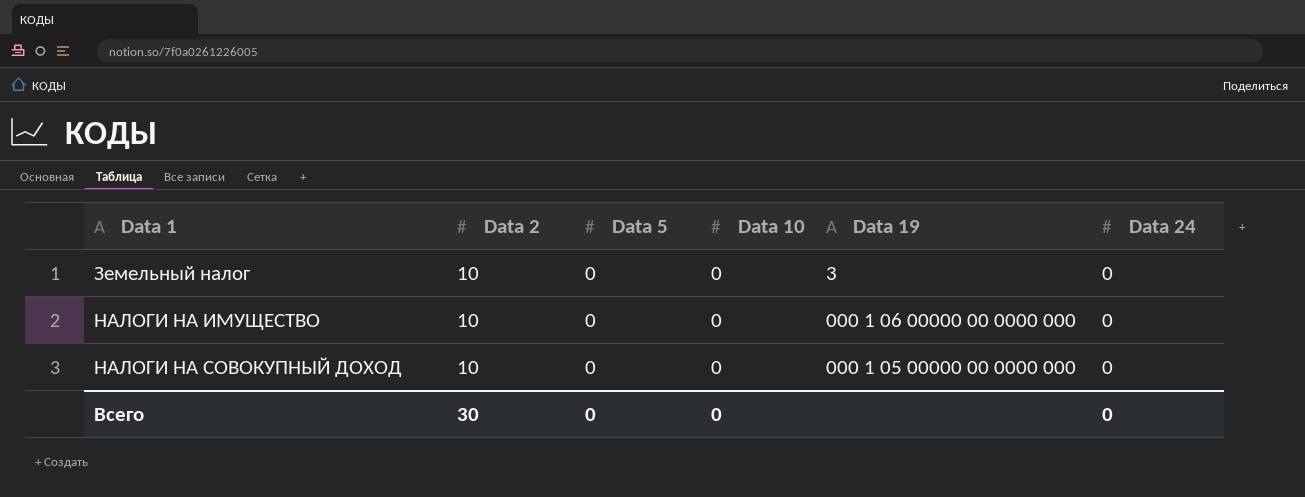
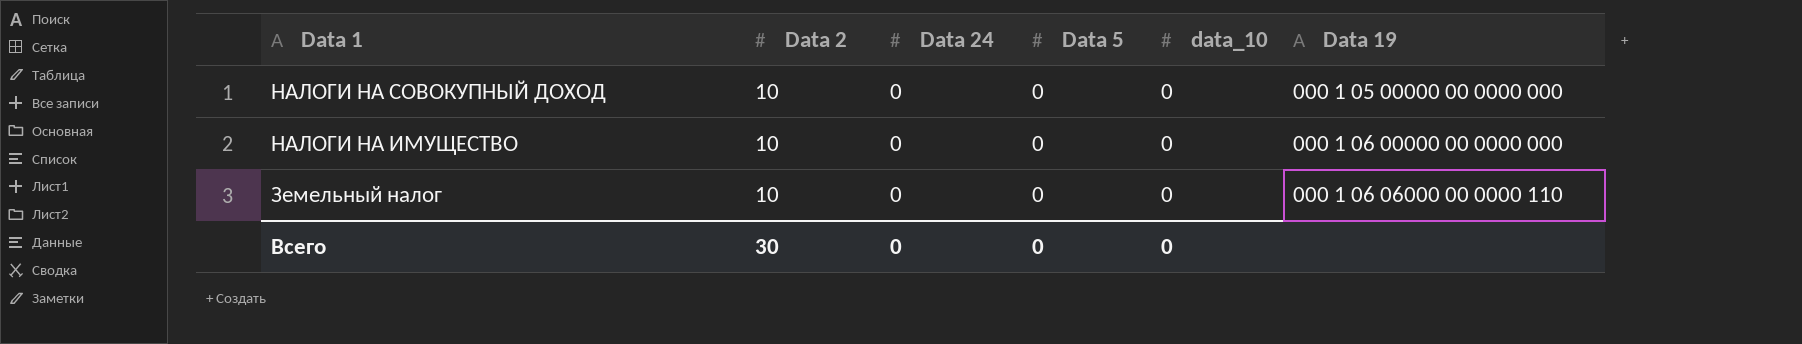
row order: Data 1 ascending -> Data 1 descending
column Data 24 | position: 6 -> 3
column name: Data 10 -> data_10
Земельный налог | Data 19: 3 -> 000 1 06 06000 00 0000 110

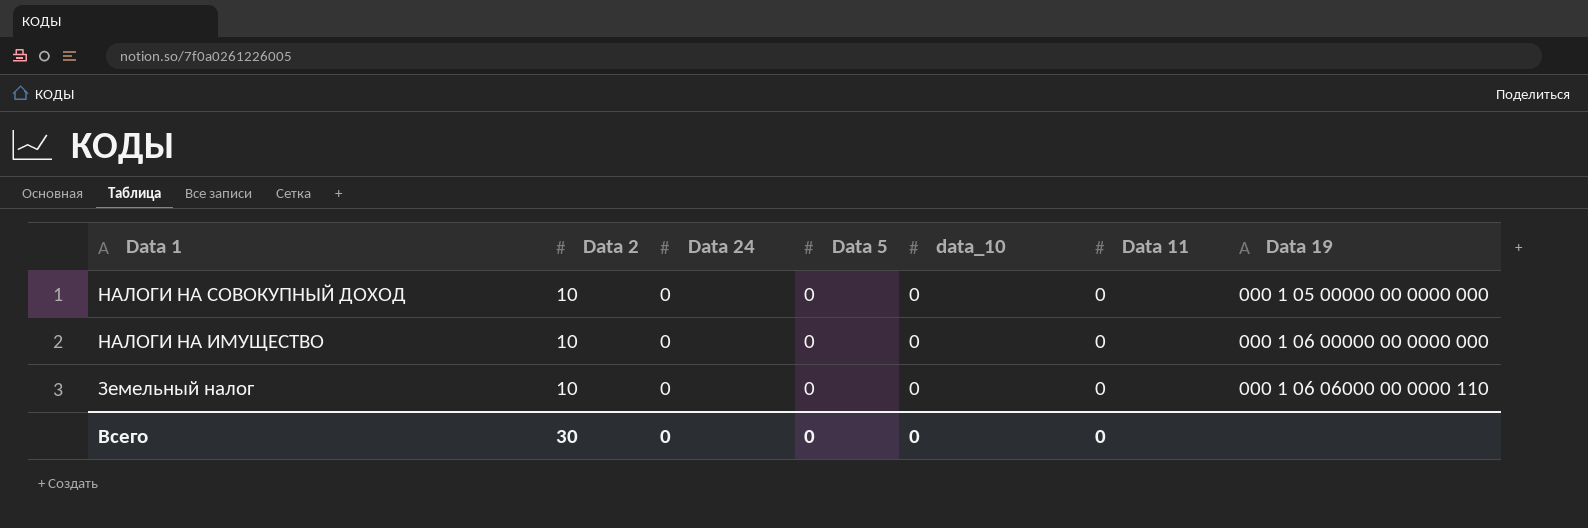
column Data 11 | position: none -> 6

